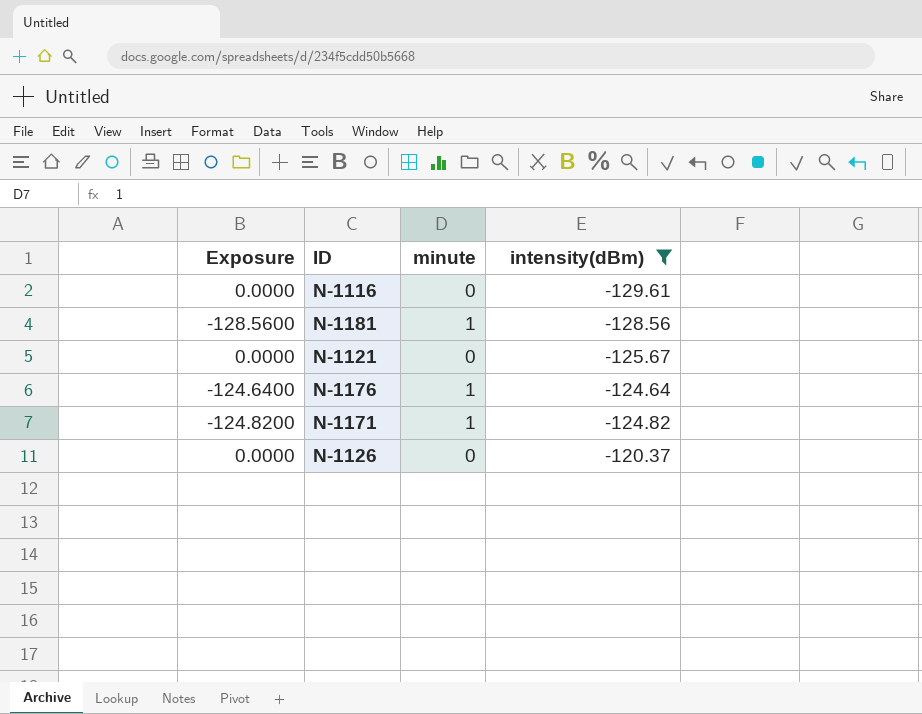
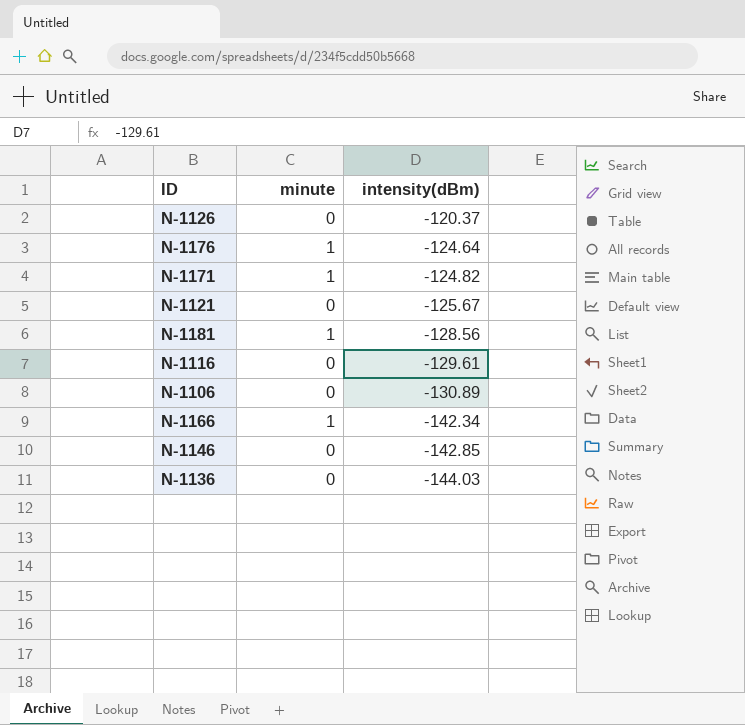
filter: intensity(dBm) >= -129.61 -> none
row order: none -> intensity(dBm) descending
column Exposure | formula: [minute] * [intensity(dBm)] -> none

